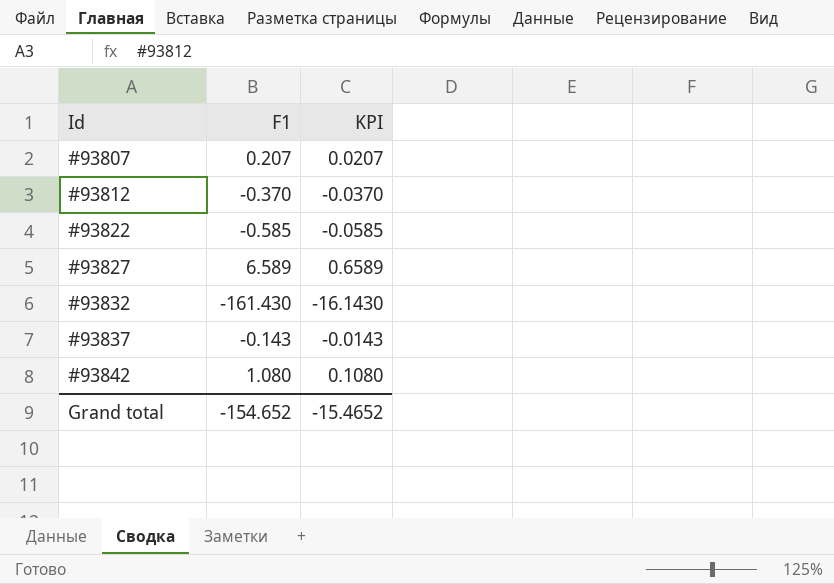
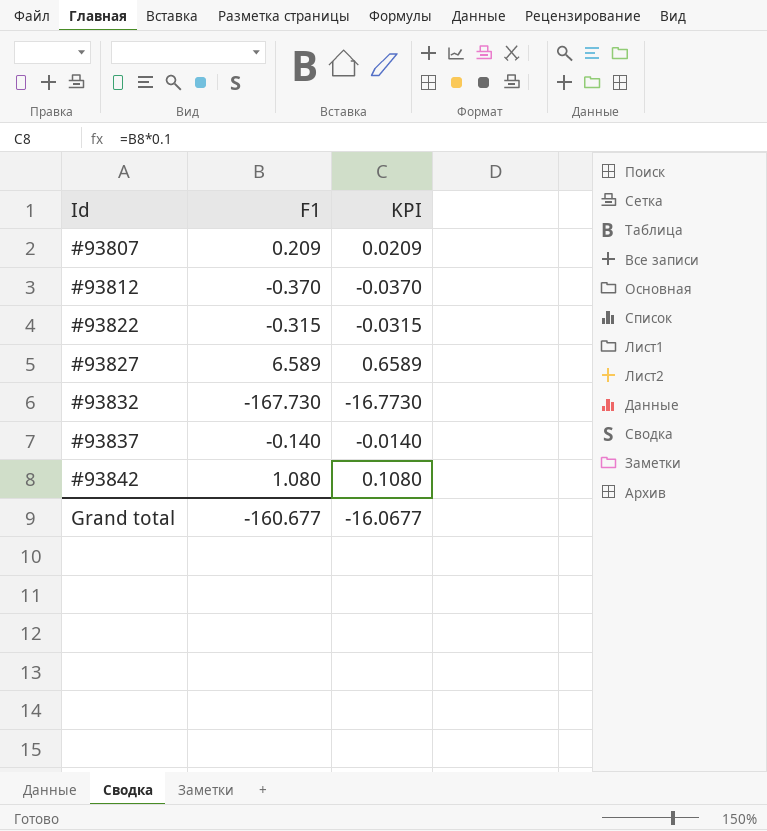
#93807 | F1: 0.207 -> 0.209
#93807 | KPI: 0.0207 -> 0.0209
#93822 | F1: -0.585 -> -0.315
#93822 | KPI: -0.0585 -> -0.0315
#93832 | F1: -161.430 -> -167.730
#93832 | KPI: -16.1430 -> -16.7730
#93837 | F1: -0.143 -> -0.140
#93837 | KPI: -0.0143 -> -0.0140
Grand total | F1: -154.652 -> -160.677
Grand total | KPI: -15.4652 -> -16.0677

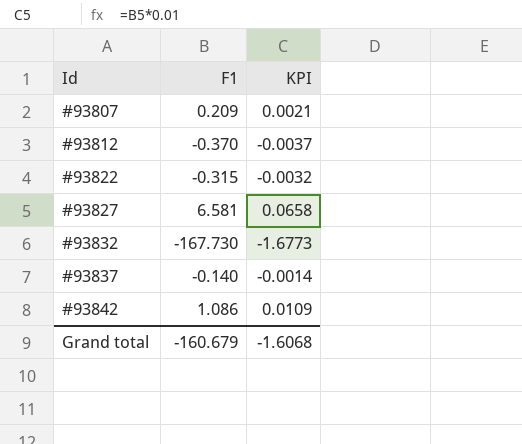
column KPI | formula: [F1] * 0.1 -> [F1] * 0.01
#93827 | F1: 6.589 -> 6.581
#93842 | F1: 1.080 -> 1.086
Grand total | F1: -160.677 -> -160.679
Grand total | KPI: -16.0677 -> -1.6068

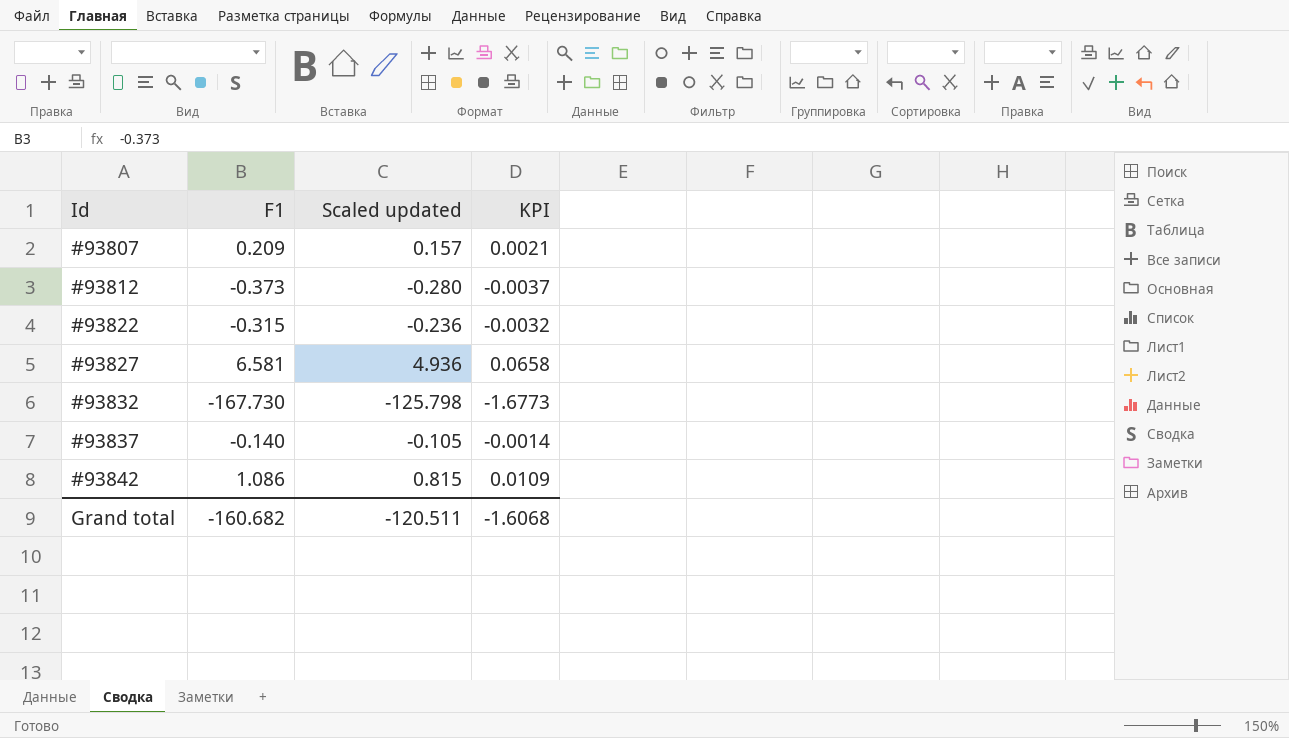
column Scaled updated | formula: none -> [F1] * 0.75
#93812 | F1: -0.370 -> -0.373
Grand total | F1: -160.679 -> -160.682

